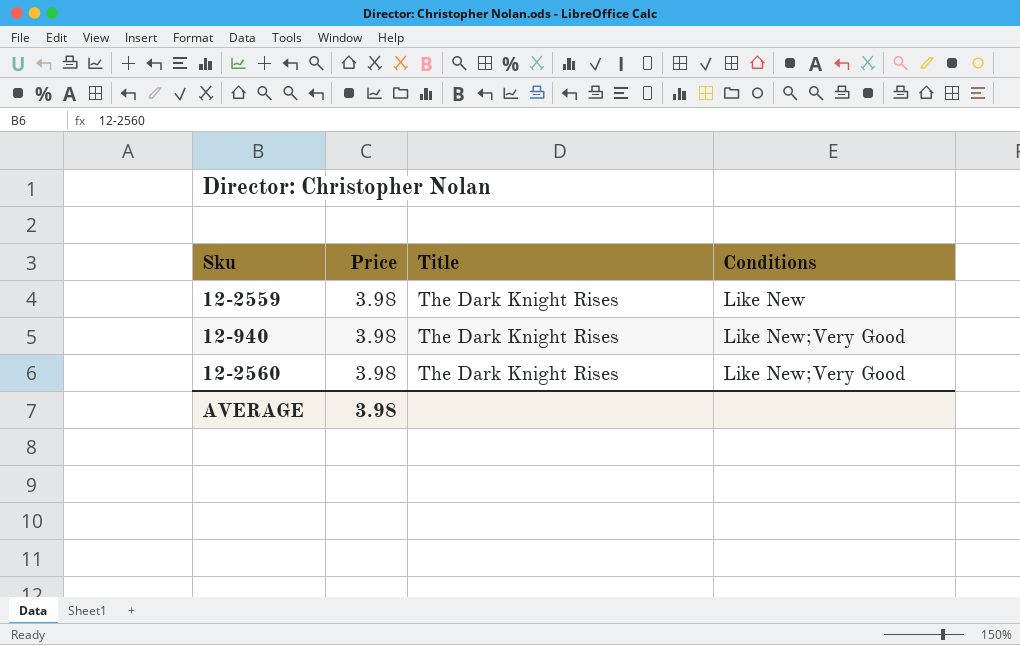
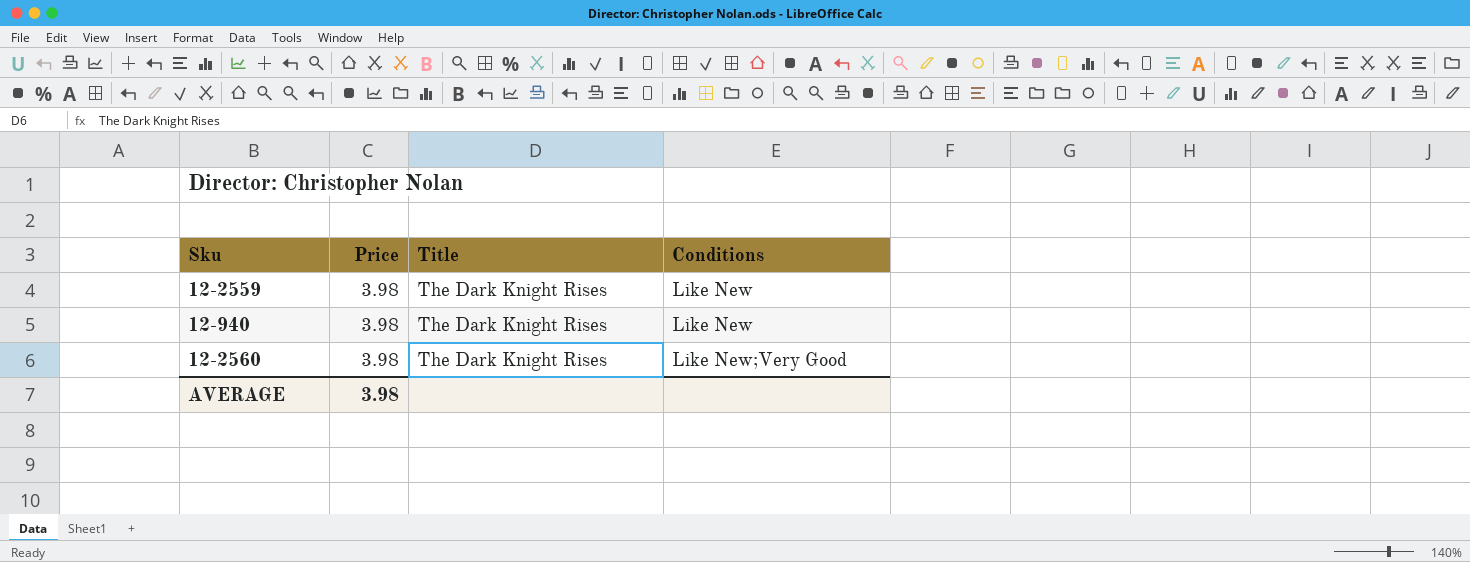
12-940 | Conditions: Like New;Very Good -> Like New

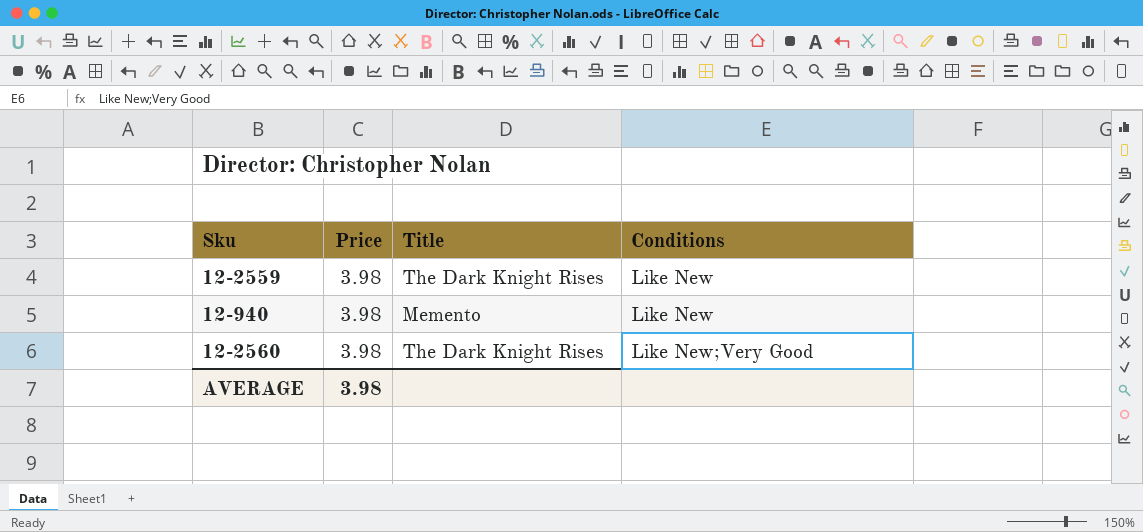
12-940 | Title: The Dark Knight Rises -> Memento

